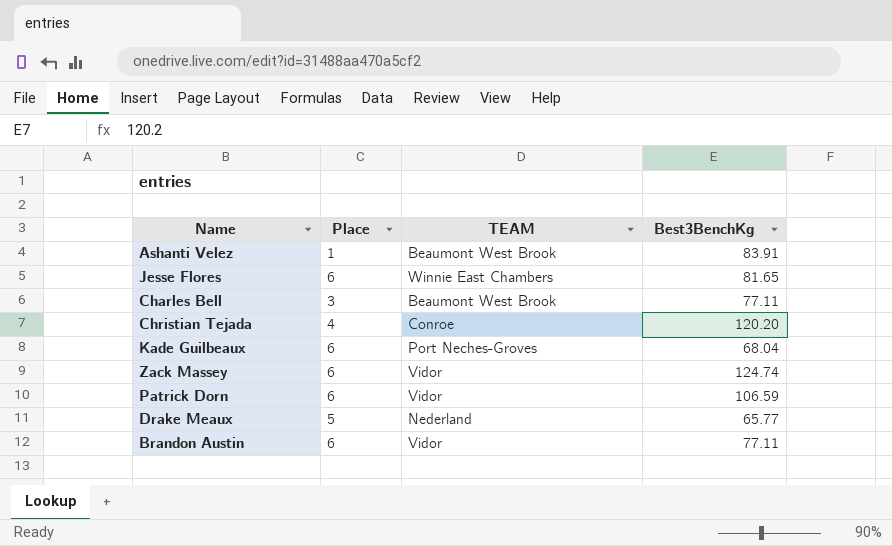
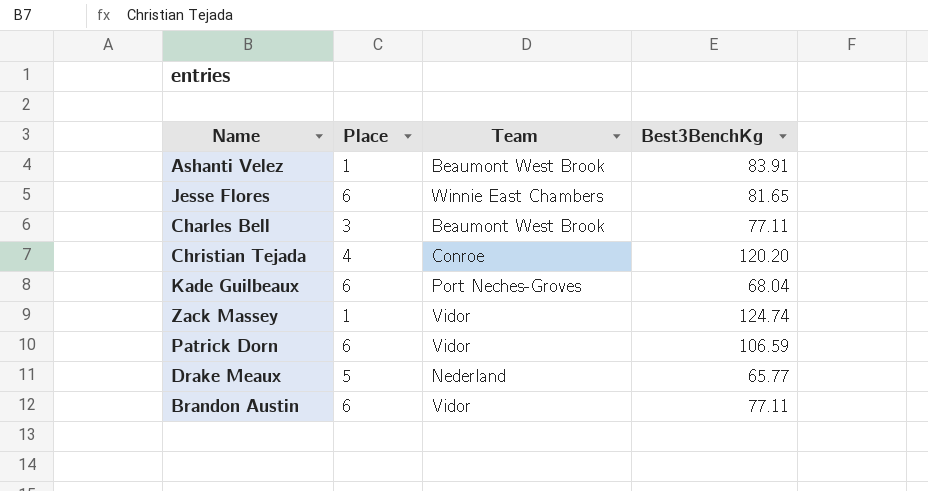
column name: TEAM -> Team
Zack Massey | Place: 6 -> 1

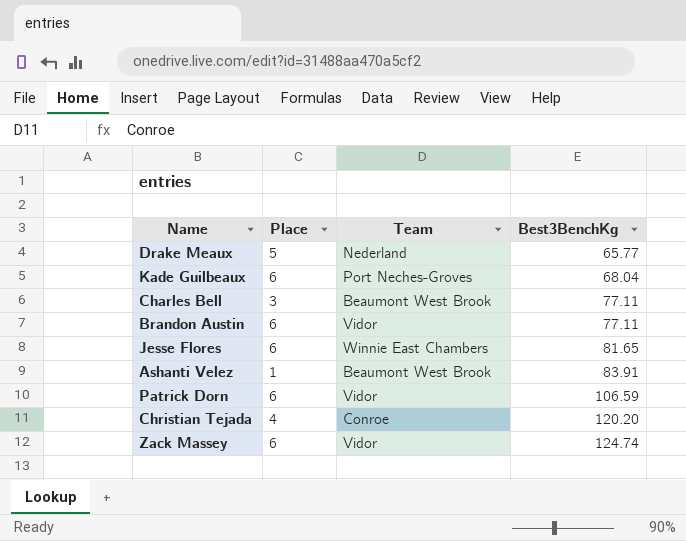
row order: none -> Best3BenchKg ascending
Zack Massey | Place: 1 -> 6

